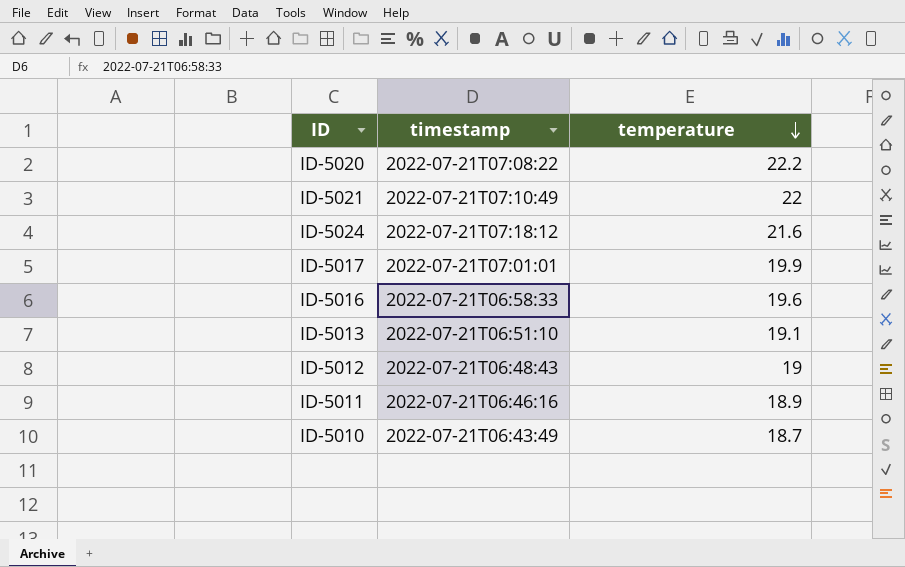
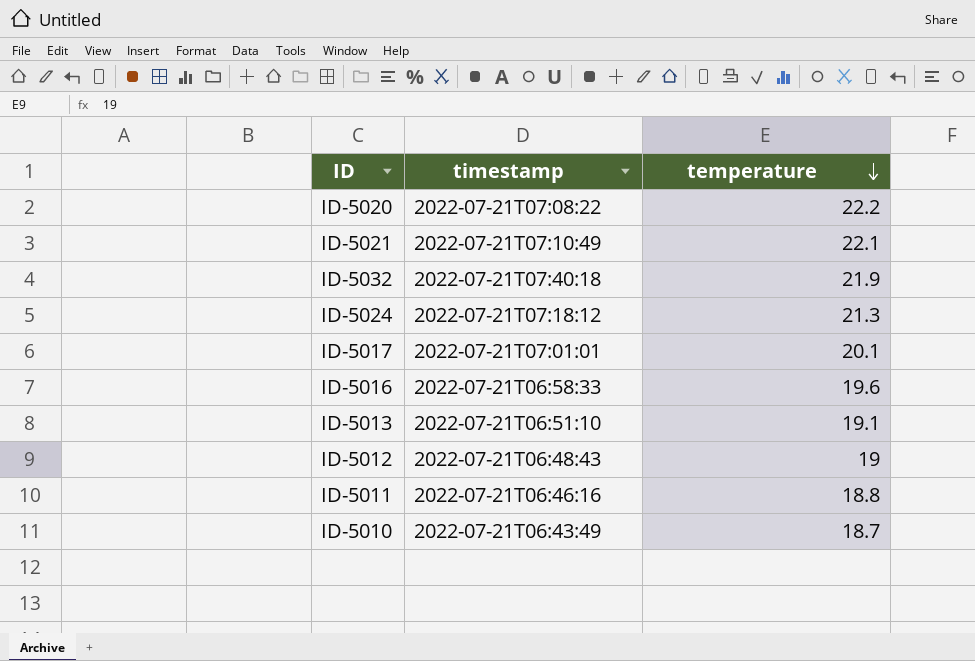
ID-5021 | temperature: 22 -> 22.1
row ID-5032: none -> 2022-07-21T07:40:18 | 21.9
ID-5024 | temperature: 21.6 -> 21.3
ID-5017 | temperature: 19.9 -> 20.1
ID-5011 | temperature: 18.9 -> 18.8

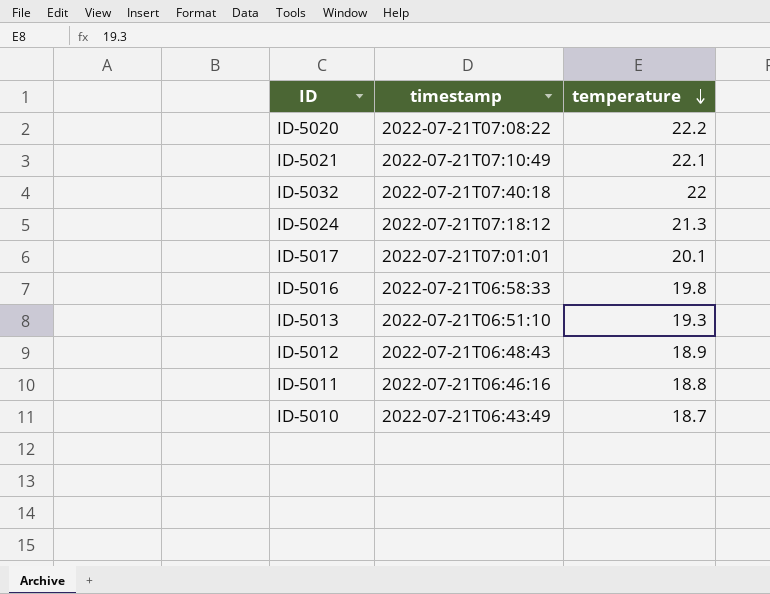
ID-5032 | temperature: 21.9 -> 22
ID-5016 | temperature: 19.6 -> 19.8
ID-5013 | temperature: 19.1 -> 19.3
ID-5012 | temperature: 19 -> 18.9

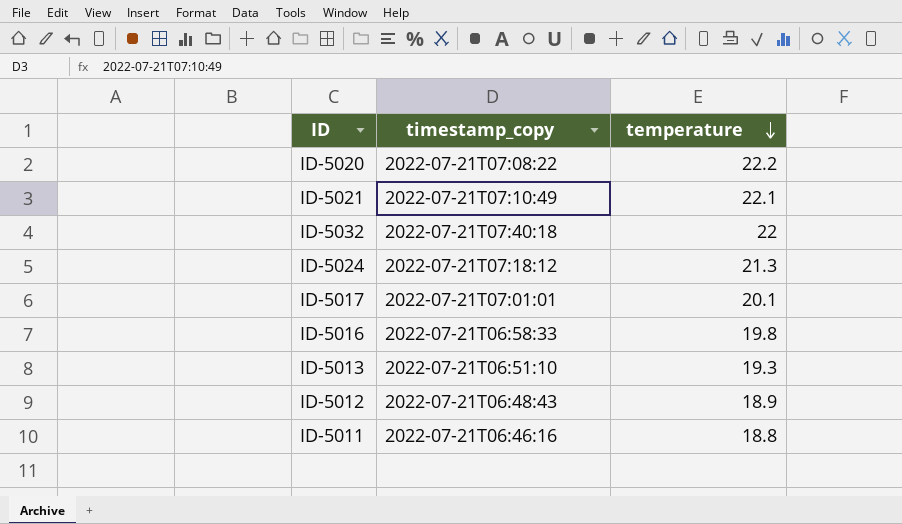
column name: timestamp -> timestamp_copy
row ID-5010: 2022-07-21T06:43:49 | 18.7 -> none

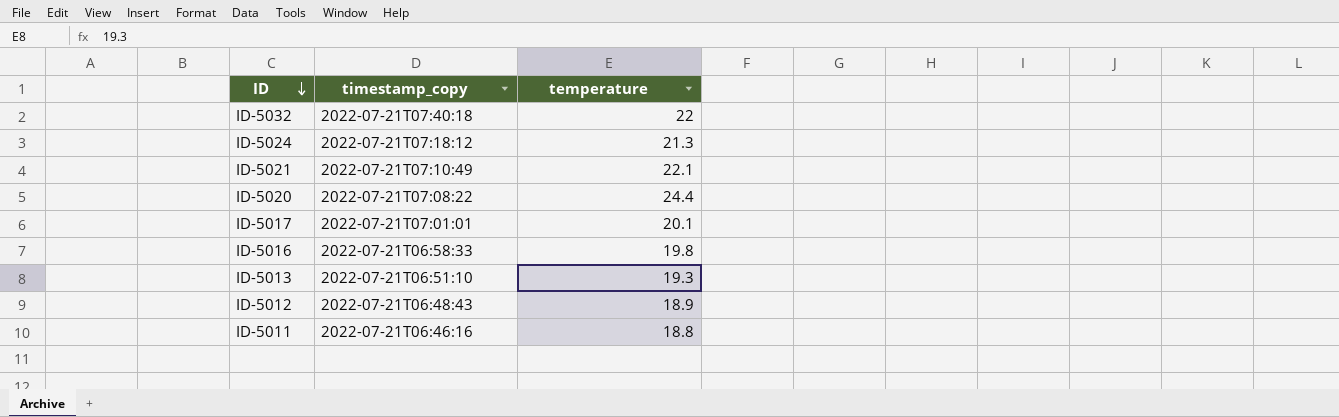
row order: temperature descending -> ID descending
ID-5020 | temperature: 22.2 -> 24.4

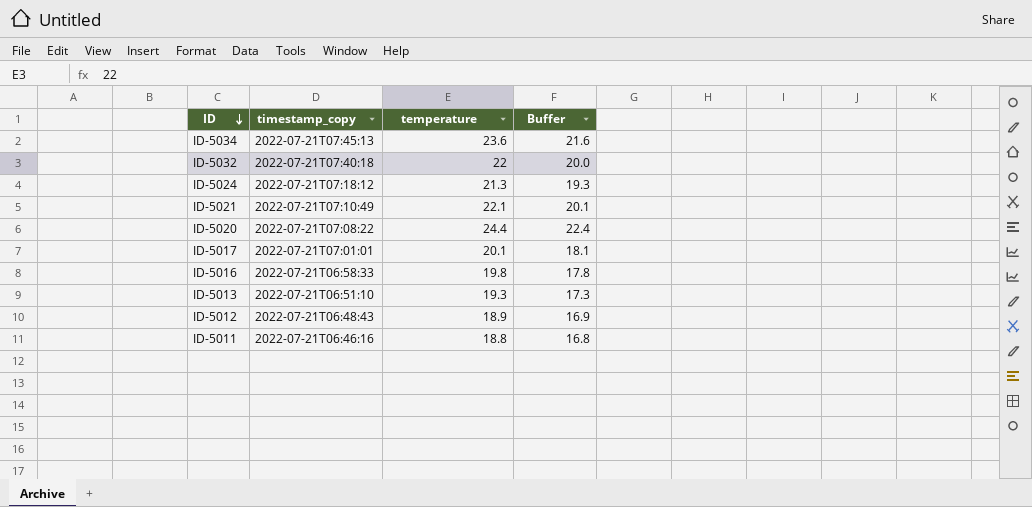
column Buffer | formula: none -> [temperature] - 2
row ID-5034: none -> 2022-07-21T07:45:13 | 23.6 | 21.6

